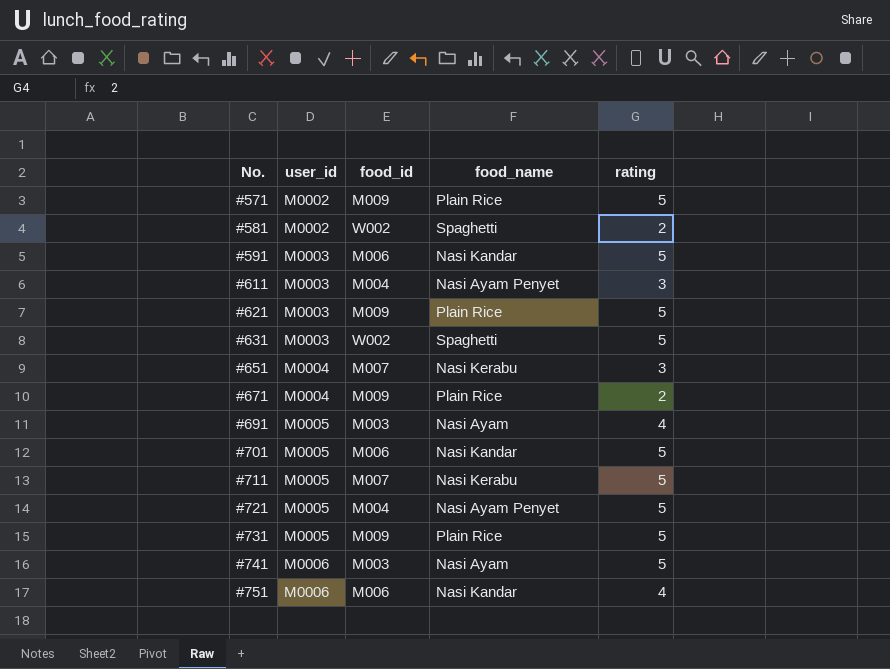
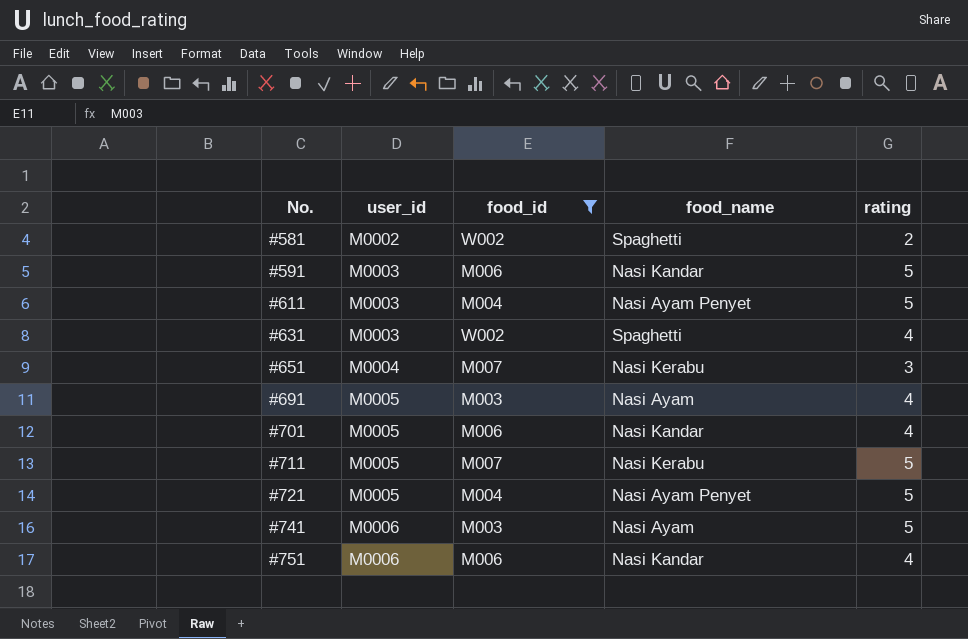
filter: none -> food_id != M009
#611 | rating: 3 -> 5
#631 | rating: 5 -> 4
#701 | rating: 5 -> 4

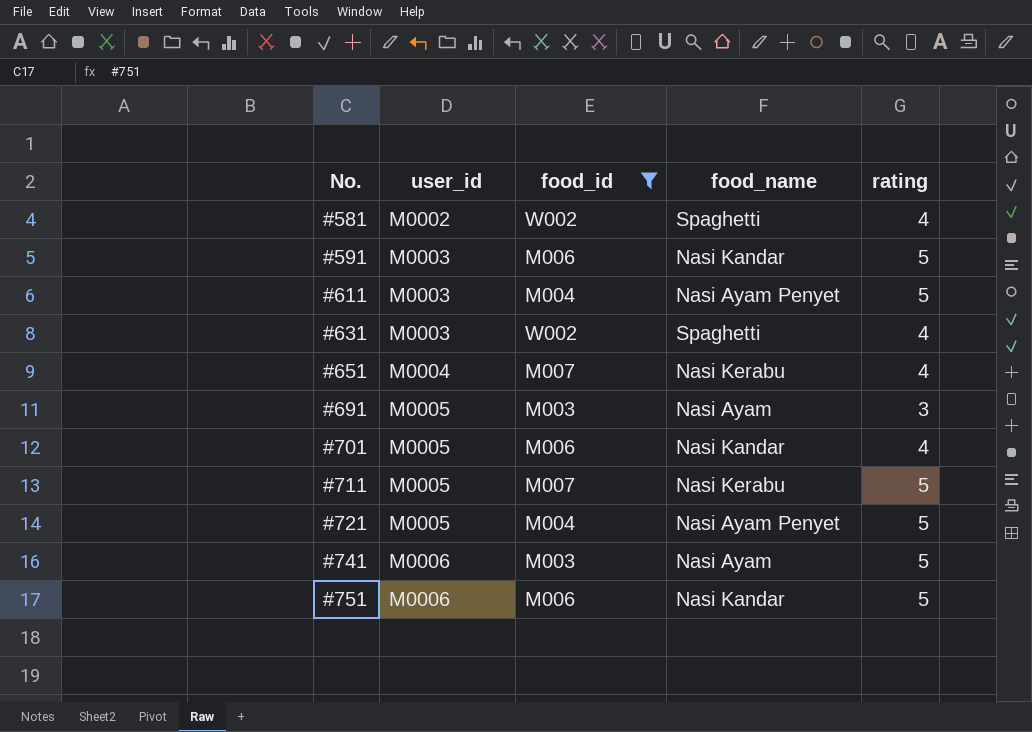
#581 | rating: 2 -> 4
#651 | rating: 3 -> 4
#691 | rating: 4 -> 3
#751 | rating: 4 -> 5

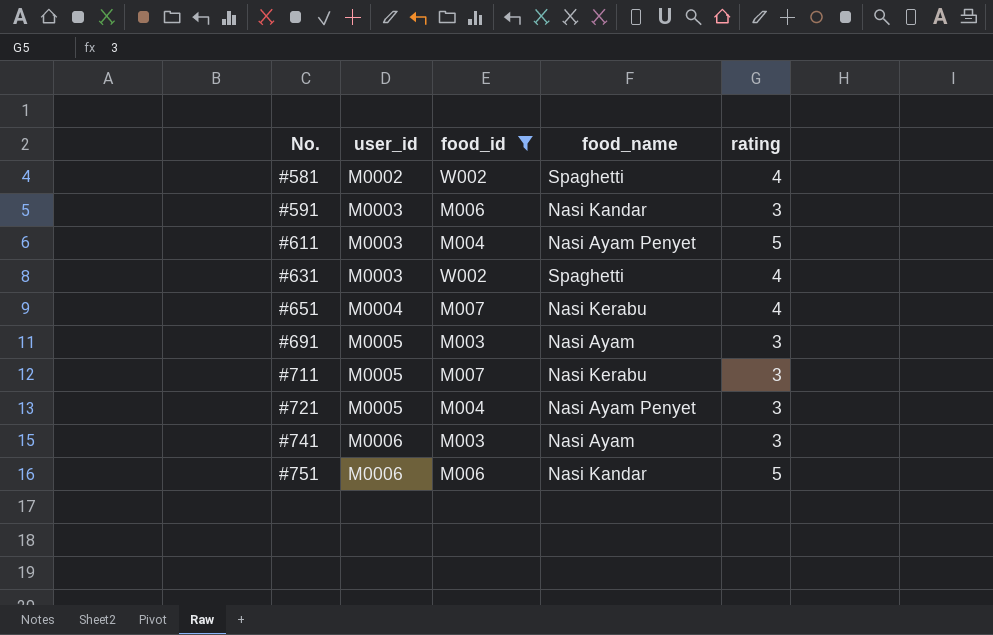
row #701: M0005 | M006 | Nasi Kandar | 4 -> none
#591 | rating: 5 -> 3
#711 | rating: 5 -> 3
#721 | rating: 5 -> 3
#741 | rating: 5 -> 3

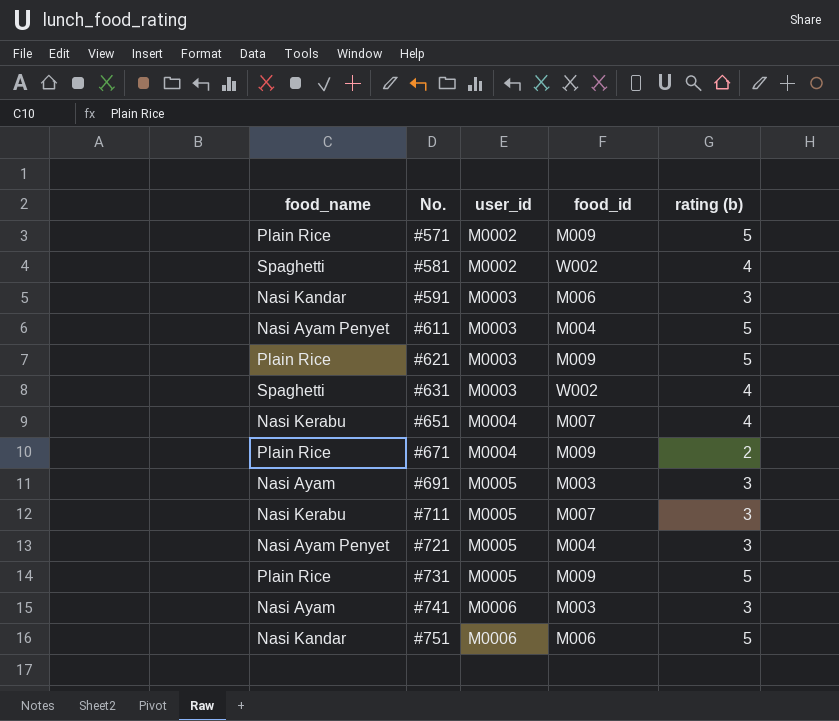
filter: food_id != M009 -> none
column food_name | position: 4 -> 1
column name: rating -> rating (b)

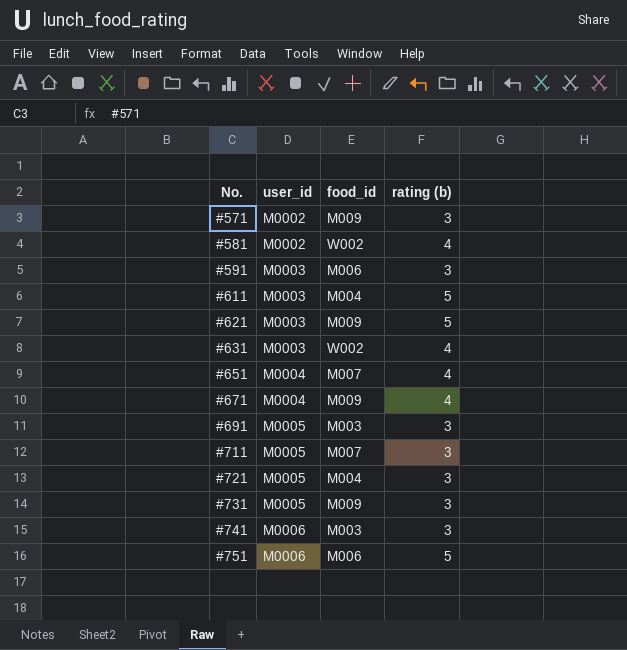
column food_name | position: 1 -> none
#571 | rating (b): 5 -> 3
#671 | rating (b): 2 -> 4
#731 | rating (b): 5 -> 3

